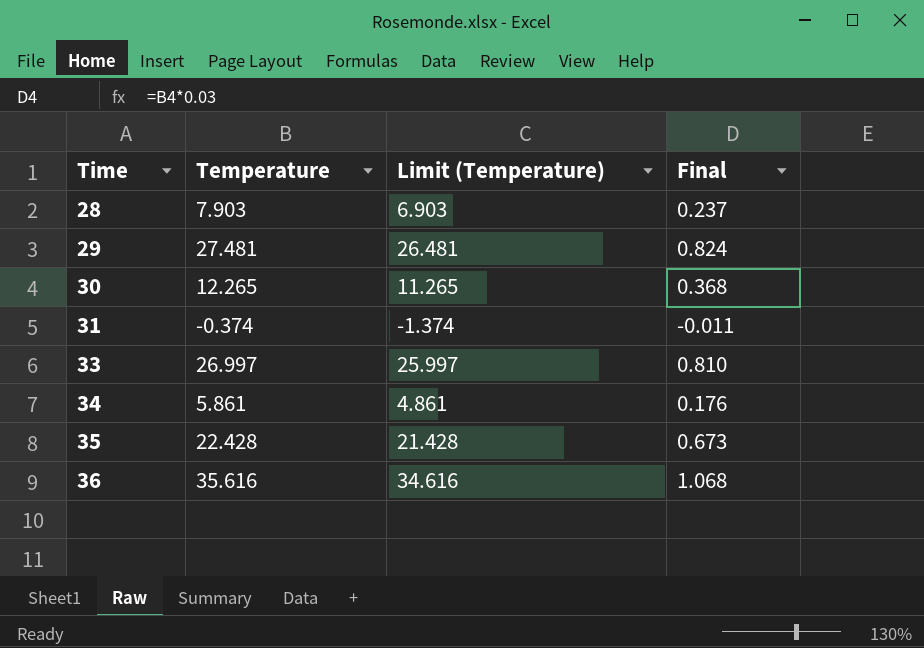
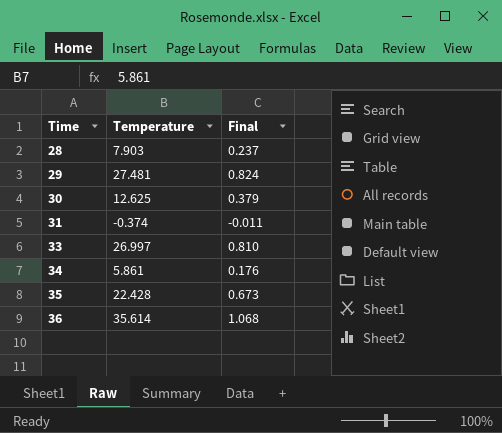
column Limit (Temperature) | formula: [Temperature] - 1 -> none
30 | Temperature: 12.265 -> 12.625
30 | Final: 0.368 -> 0.379
36 | Temperature: 35.616 -> 35.614

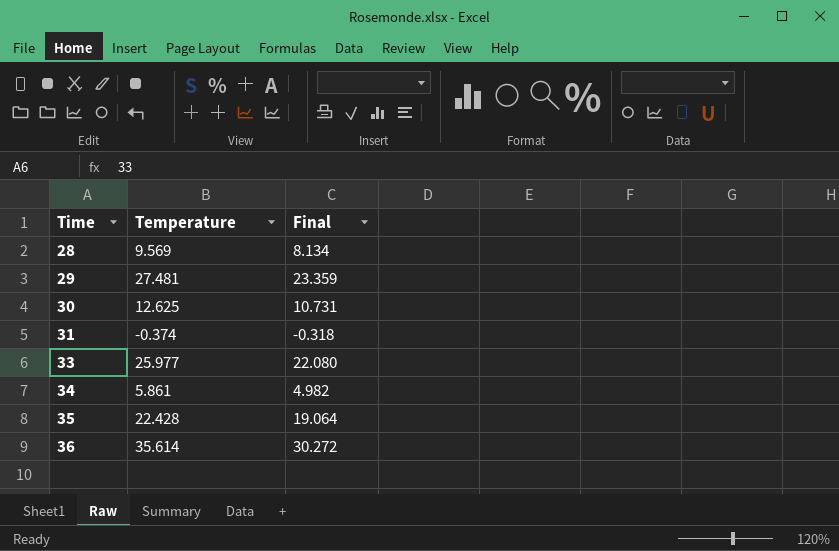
column Final | formula: [Temperature] * 0.03 -> [Temperature] * 0.85
28 | Temperature: 7.903 -> 9.569
33 | Temperature: 26.997 -> 25.977

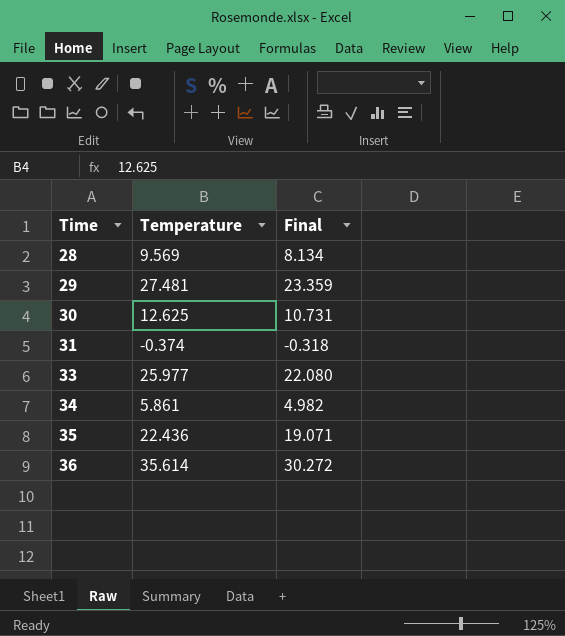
35 | Temperature: 22.428 -> 22.436
35 | Final: 19.064 -> 19.071

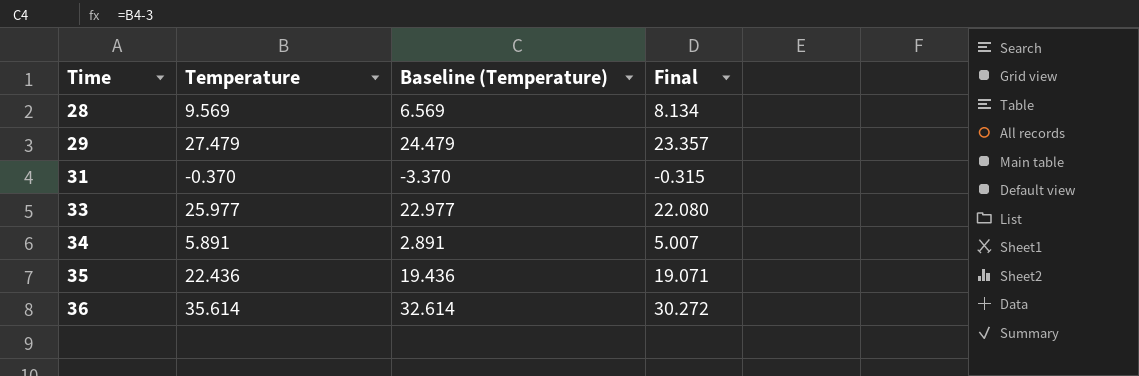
column Baseline (Temperature) | formula: none -> [Temperature] - 3
row 30: 12.625 | 10.731 -> none
29 | Temperature: 27.481 -> 27.479
29 | Final: 23.359 -> 23.357
31 | Temperature: -0.374 -> -0.370
31 | Final: -0.318 -> -0.315
34 | Temperature: 5.861 -> 5.891
34 | Final: 4.982 -> 5.007

